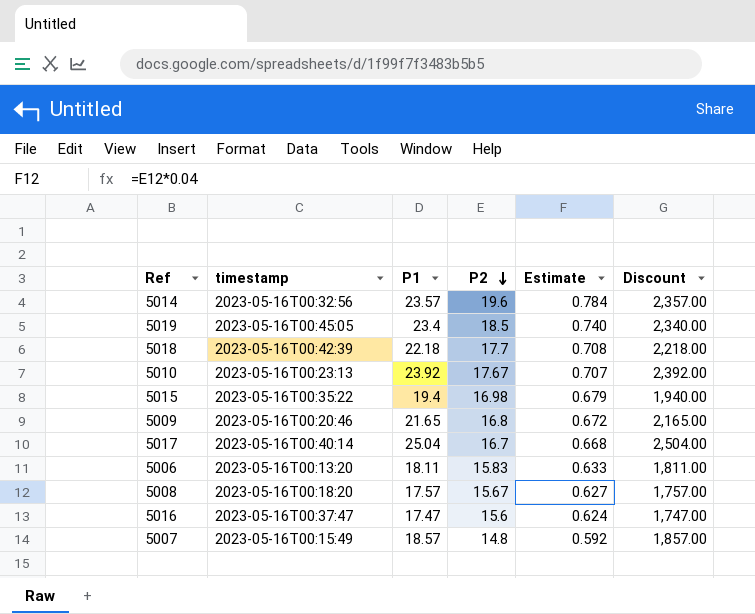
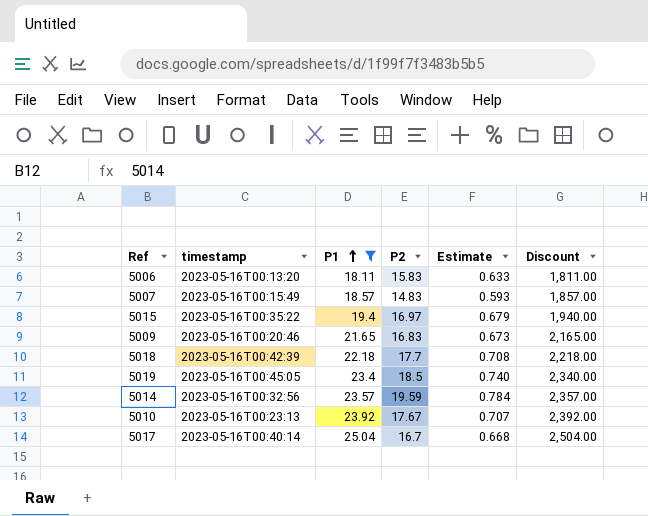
filter: none -> P1 >= 18.11
row order: P2 descending -> P1 ascending
5007 | P2: 14.8 -> 14.83
5007 | Estimate: 0.592 -> 0.593
5015 | P2: 16.98 -> 16.97
5009 | P2: 16.8 -> 16.83
5009 | Estimate: 0.672 -> 0.673
5014 | P2: 19.6 -> 19.59

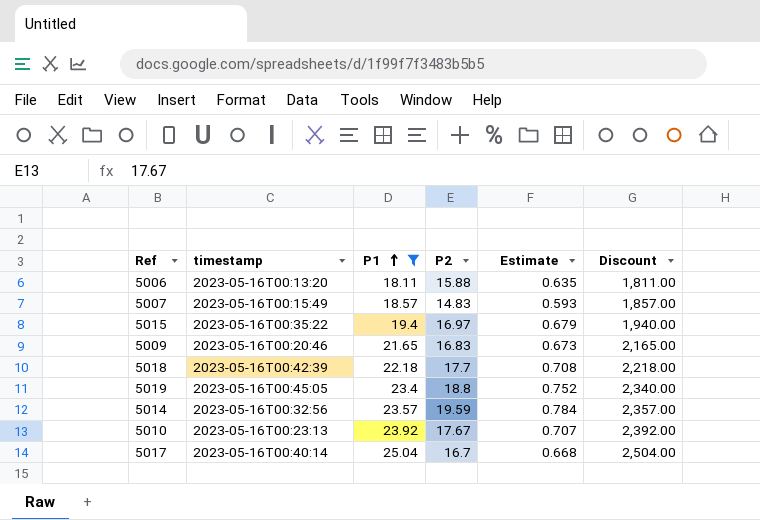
5006 | P2: 15.83 -> 15.88
5006 | Estimate: 0.633 -> 0.635
5019 | P2: 18.5 -> 18.8
5019 | Estimate: 0.740 -> 0.752

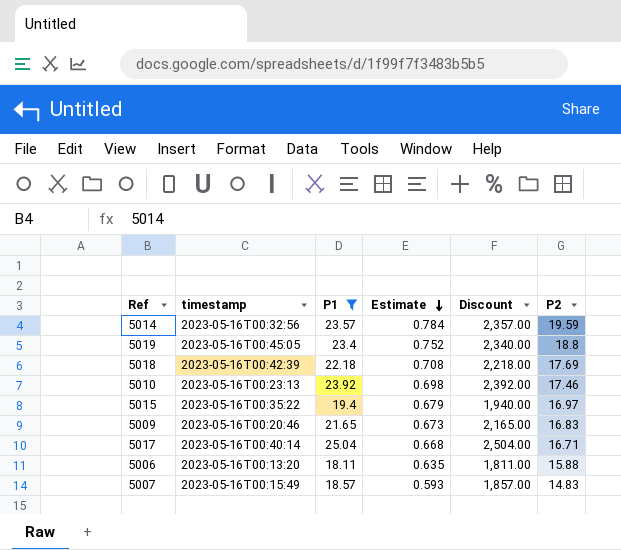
row order: P1 ascending -> Estimate descending
column P2 | position: 4 -> 6
5018 | P2: 17.7 -> 17.69
5010 | Estimate: 0.707 -> 0.698
5010 | P2: 17.67 -> 17.46
5017 | P2: 16.7 -> 16.71

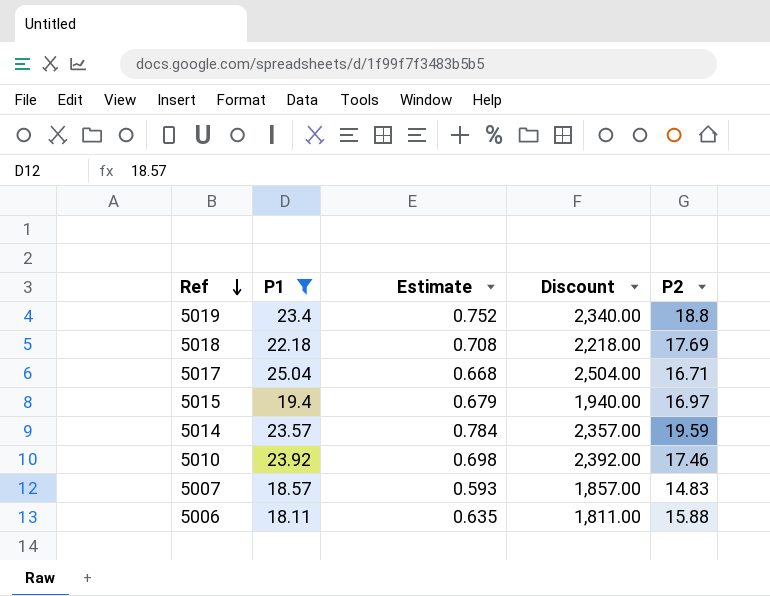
row order: Estimate descending -> Ref descending
column timestamp | position: 2 -> none
row 5009: 2023-05-16T00:20:46 | 21.65 | 0.673 | 2,165.00 | 16.83 -> none

